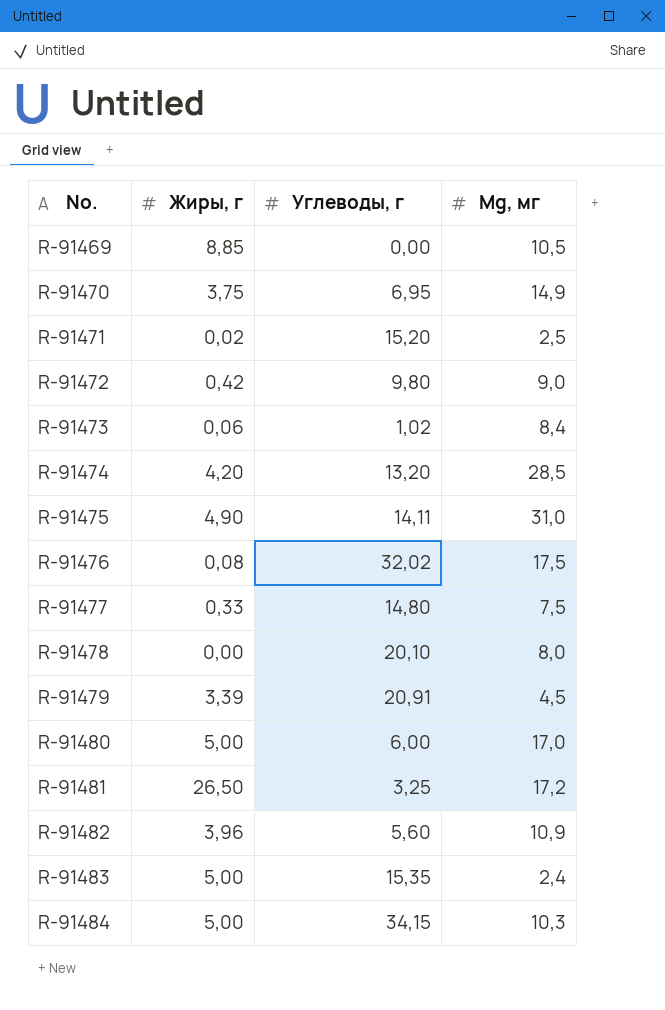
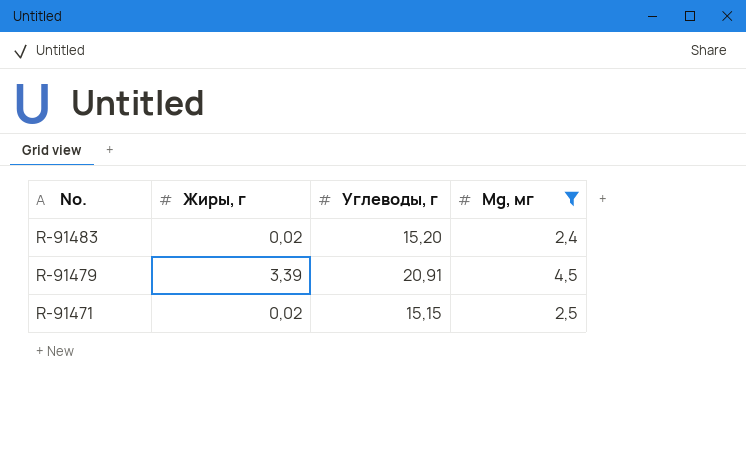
filter: none -> Mg, мг <= 4,5
row order: No. ascending -> No. descending
R-91483 | Жиры, г: 5,00 -> 0,02
R-91483 | Углеводы, г: 15,35 -> 15,20
R-91471 | Углеводы, г: 15,20 -> 15,15

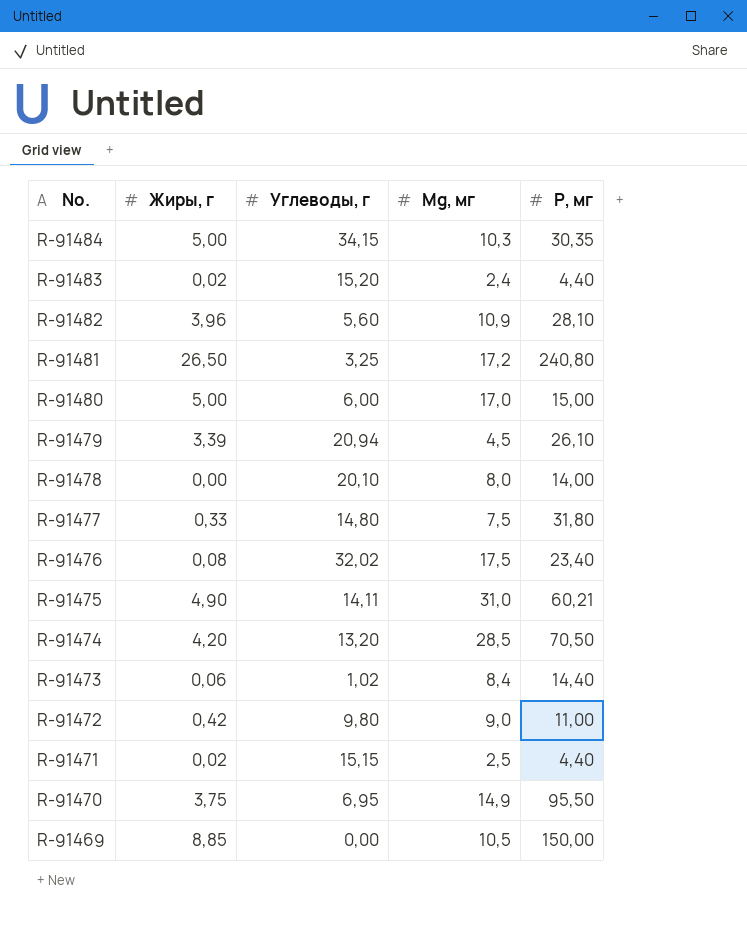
filter: Mg, мг <= 4,5 -> none
column Р, мг | position: none -> 5
R-91479 | Углеводы, г: 20,91 -> 20,94

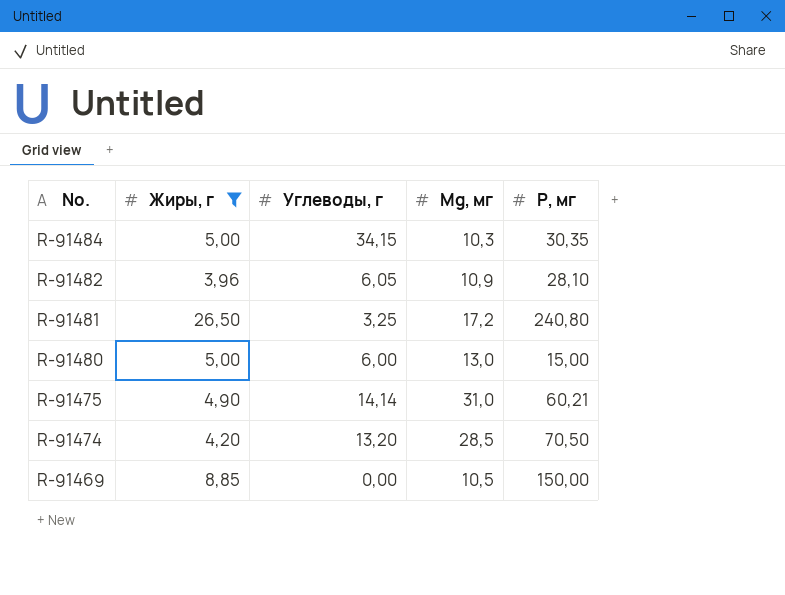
filter: none -> Жиры, г >= 3,96
R-91482 | Углеводы, г: 5,60 -> 6,05
R-91480 | Mg, мг: 17,0 -> 13,0
R-91475 | Углеводы, г: 14,11 -> 14,14

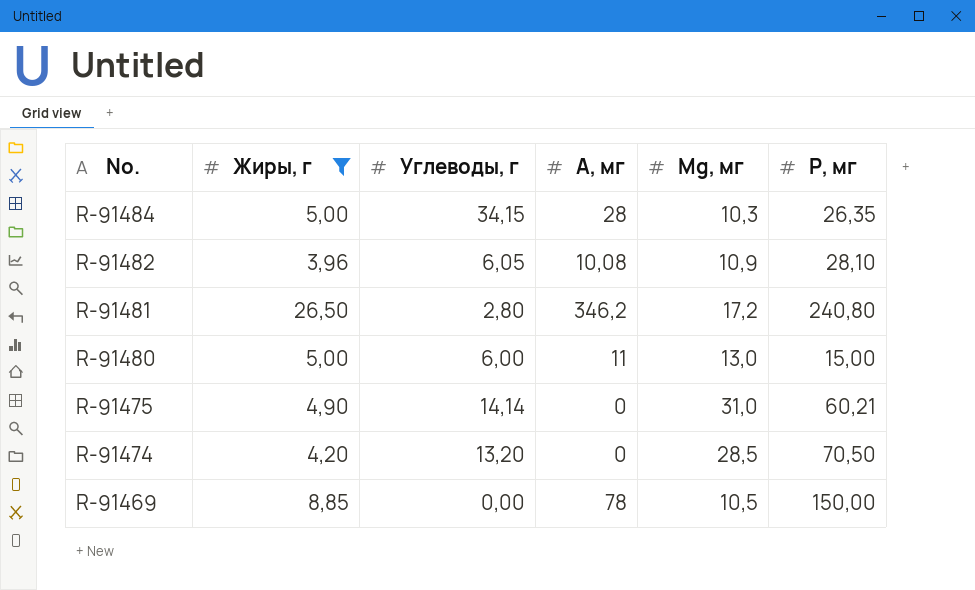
column А, мг | position: none -> 4
R-91484 | Р, мг: 30,35 -> 26,35
R-91481 | Углеводы, г: 3,25 -> 2,80

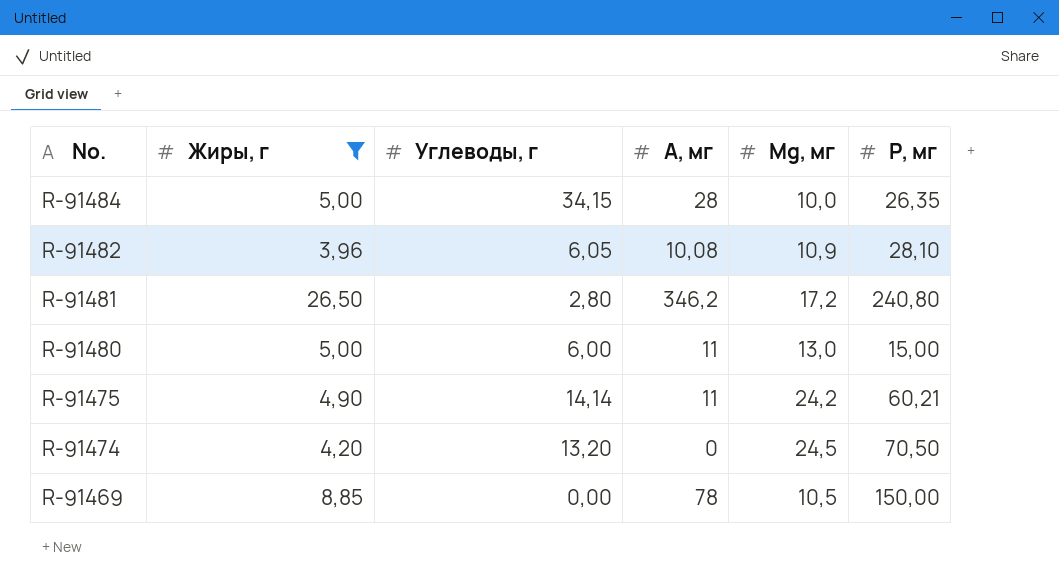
R-91484 | Mg, мг: 10,3 -> 10,0
R-91475 | А, мг: 0 -> 11
R-91475 | Mg, мг: 31,0 -> 24,2
R-91474 | Mg, мг: 28,5 -> 24,5

